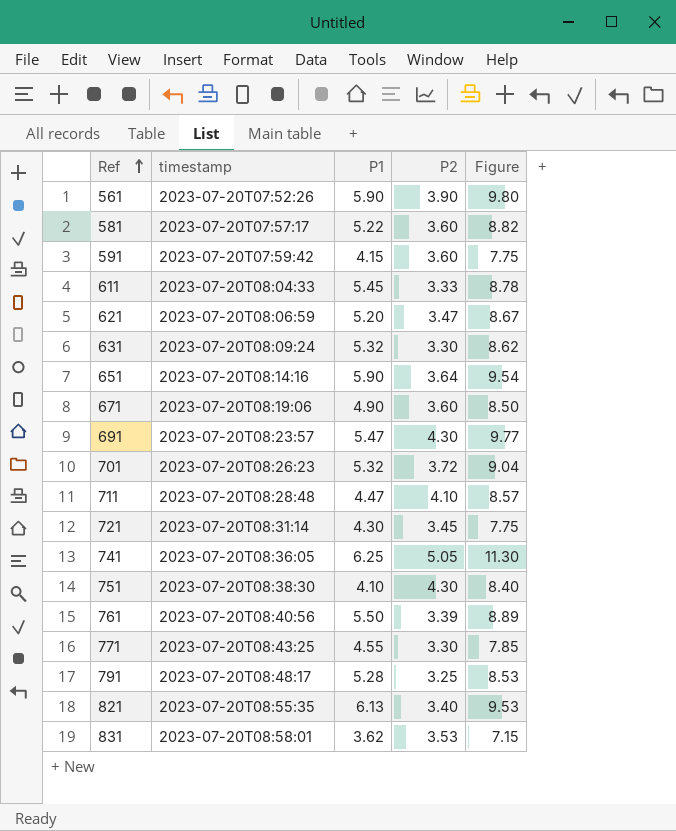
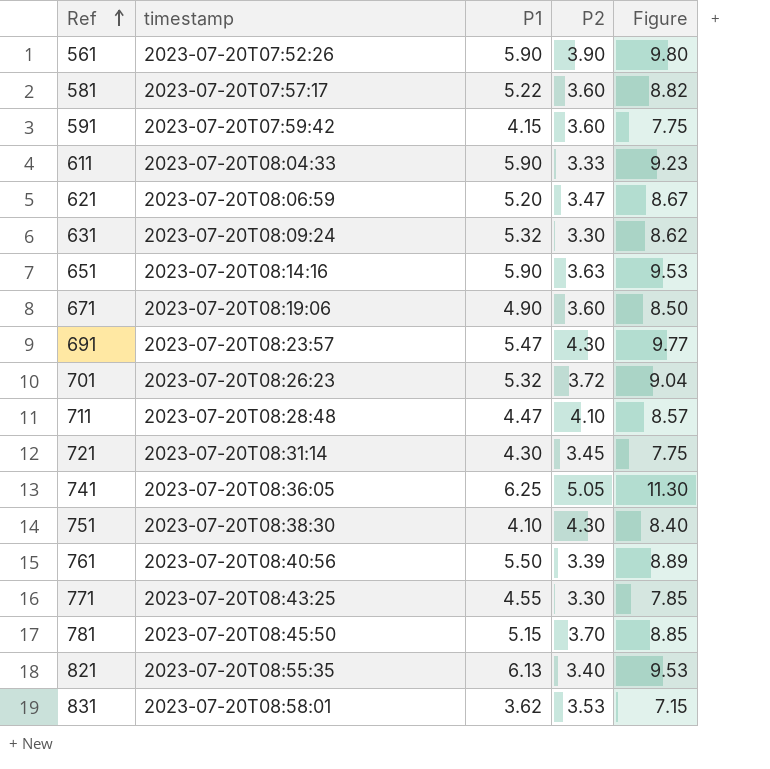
row 791: 2023-07-20T08:48:17 | 5.28 | 3.25 | 8.53 -> none
611 | P1: 5.45 -> 5.90
611 | Figure: 8.78 -> 9.23
651 | P2: 3.64 -> 3.63
651 | Figure: 9.54 -> 9.53
row 781: none -> 2023-07-20T08:45:50 | 5.15 | 3.70 | 8.85

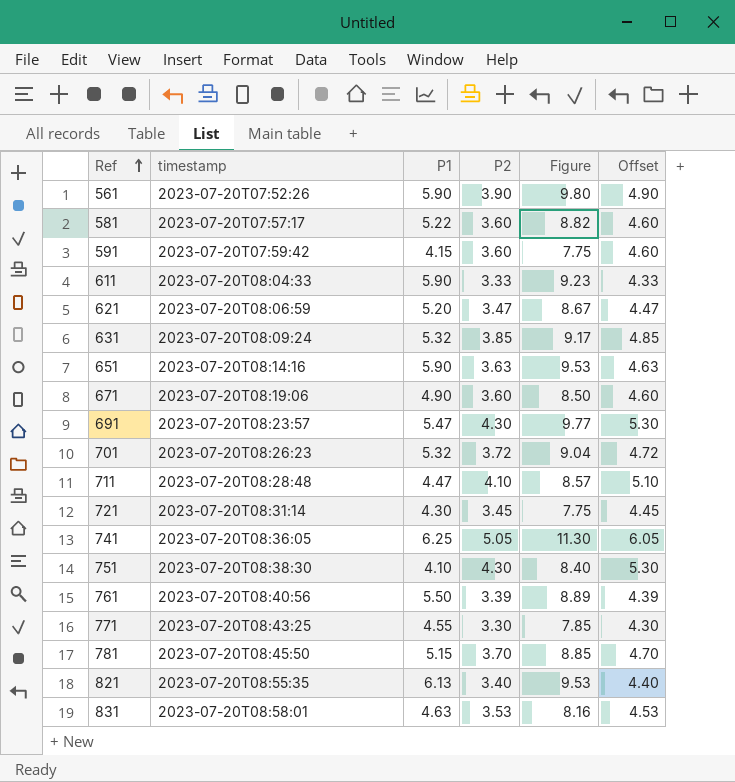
column Offset | formula: none -> [P2] + 1
631 | P2: 3.30 -> 3.85
631 | Figure: 8.62 -> 9.17
831 | P1: 3.62 -> 4.63
831 | Figure: 7.15 -> 8.16

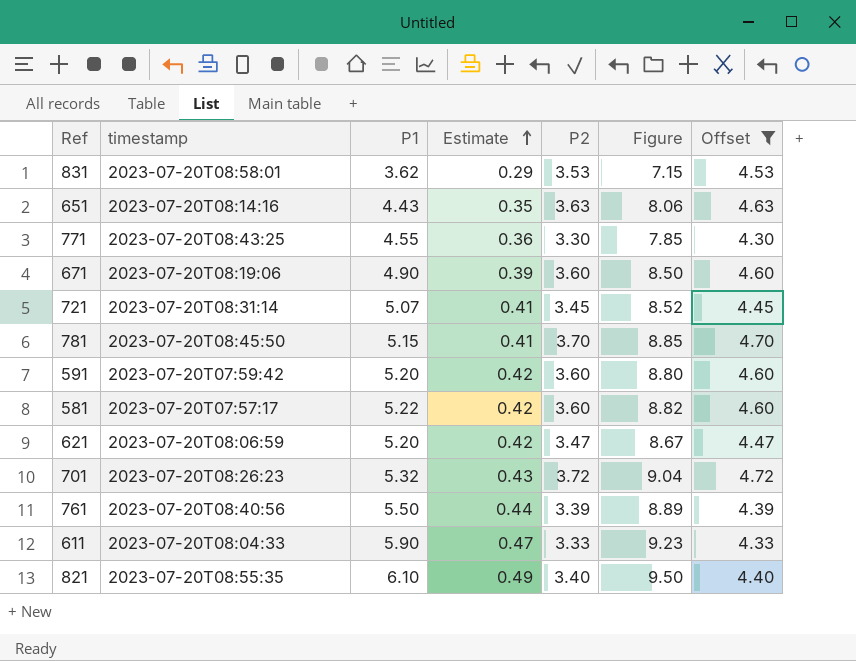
filter: none -> Offset <= 4.72
row order: Ref ascending -> Estimate ascending
column Estimate | formula: none -> [P1] * 0.08
831 | P1: 4.63 -> 3.62
831 | Figure: 8.16 -> 7.15
651 | P1: 5.90 -> 4.43
651 | Figure: 9.53 -> 8.06
721 | P1: 4.30 -> 5.07
721 | Figure: 7.75 -> 8.52
591 | P1: 4.15 -> 5.20
591 | Figure: 7.75 -> 8.80
821 | P1: 6.13 -> 6.10
821 | Figure: 9.53 -> 9.50

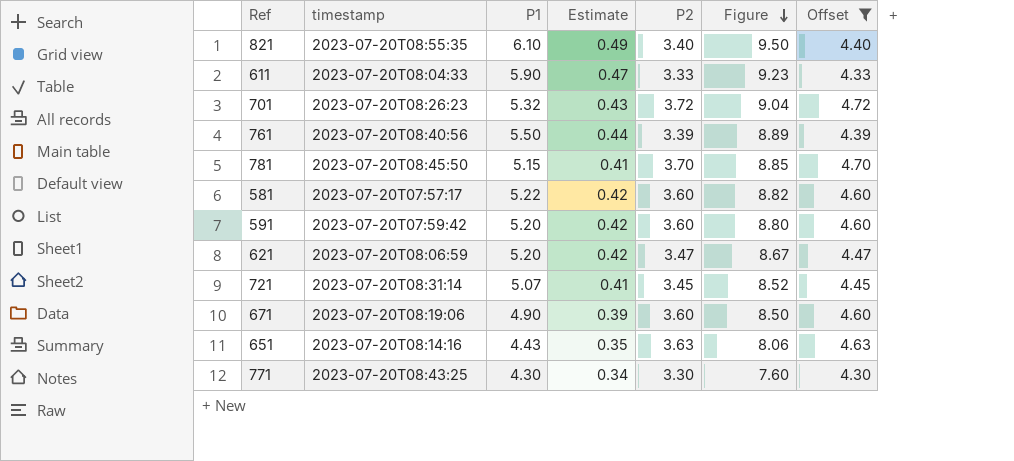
row order: Estimate ascending -> Figure descending
row 831: 2023-07-20T08:58:01 | 3.62 | 0.29 | 3.53 | 7.15 | 4.53 -> none
771 | P1: 4.55 -> 4.30
771 | Estimate: 0.36 -> 0.34
771 | Figure: 7.85 -> 7.60

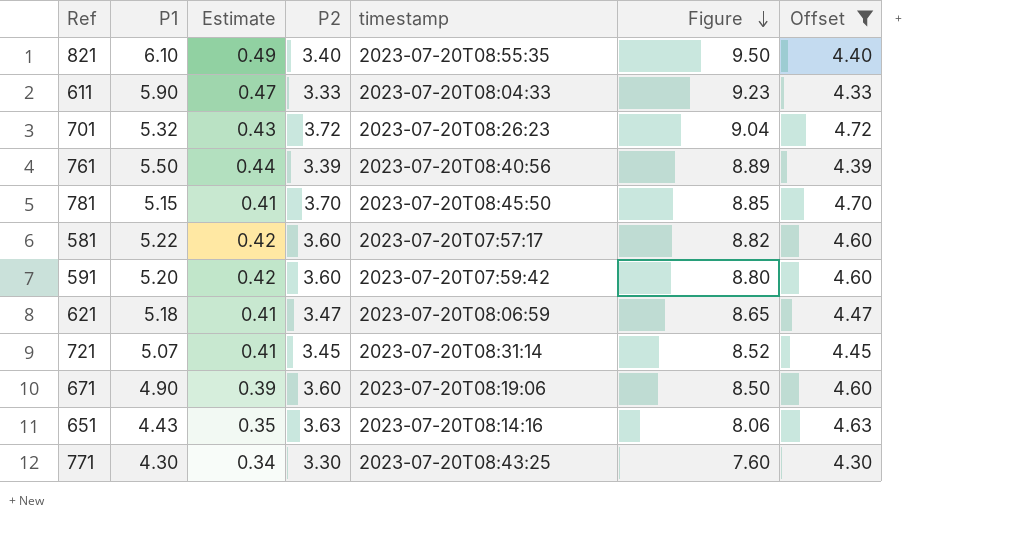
column timestamp | position: 2 -> 5
621 | P1: 5.20 -> 5.18
621 | Estimate: 0.42 -> 0.41
621 | Figure: 8.67 -> 8.65

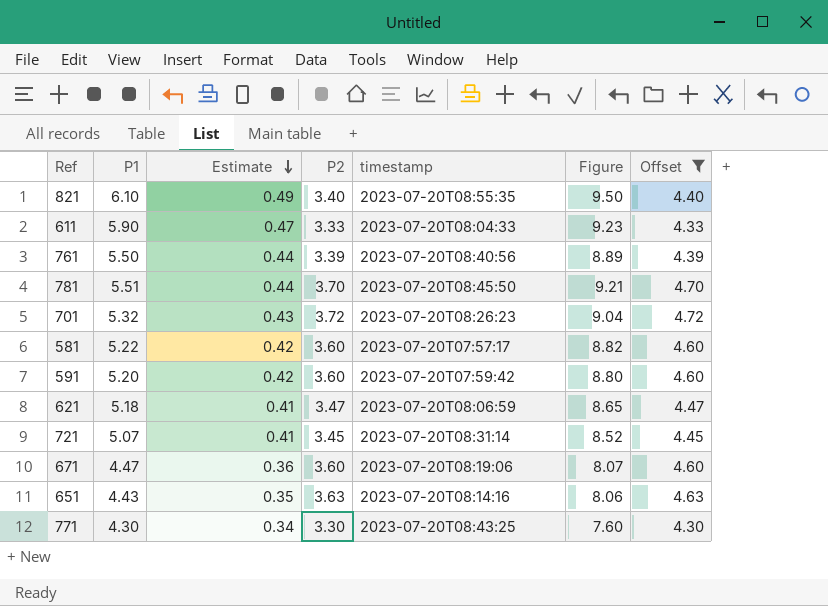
row order: Figure descending -> Estimate descending
781 | P1: 5.15 -> 5.51
781 | Estimate: 0.41 -> 0.44
781 | Figure: 8.85 -> 9.21
671 | P1: 4.90 -> 4.47
671 | Estimate: 0.39 -> 0.36
671 | Figure: 8.50 -> 8.07

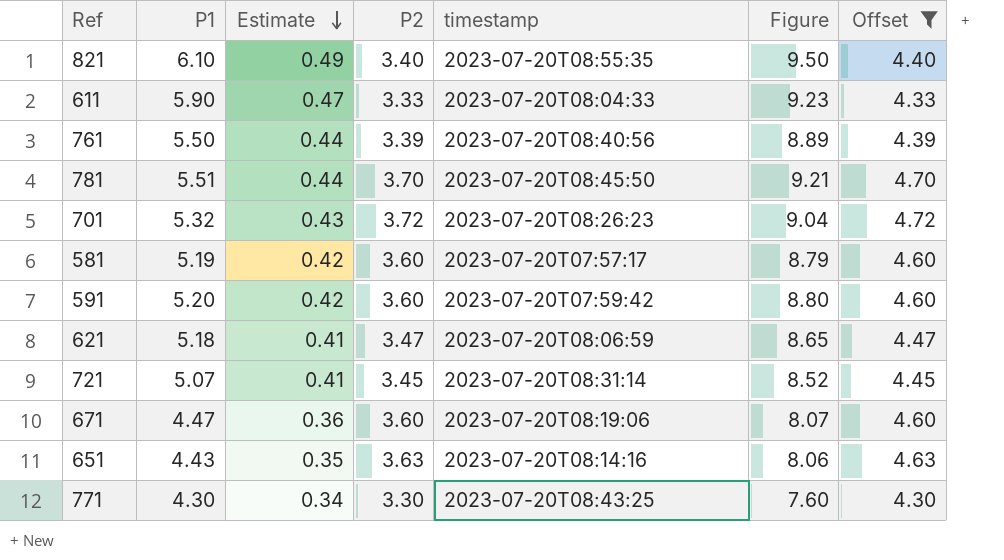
581 | P1: 5.22 -> 5.19
581 | Figure: 8.82 -> 8.79

